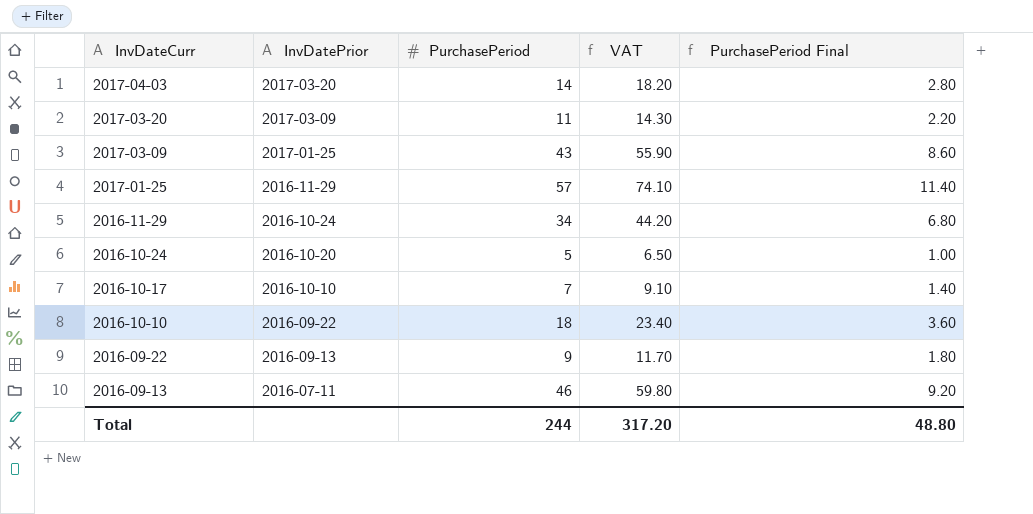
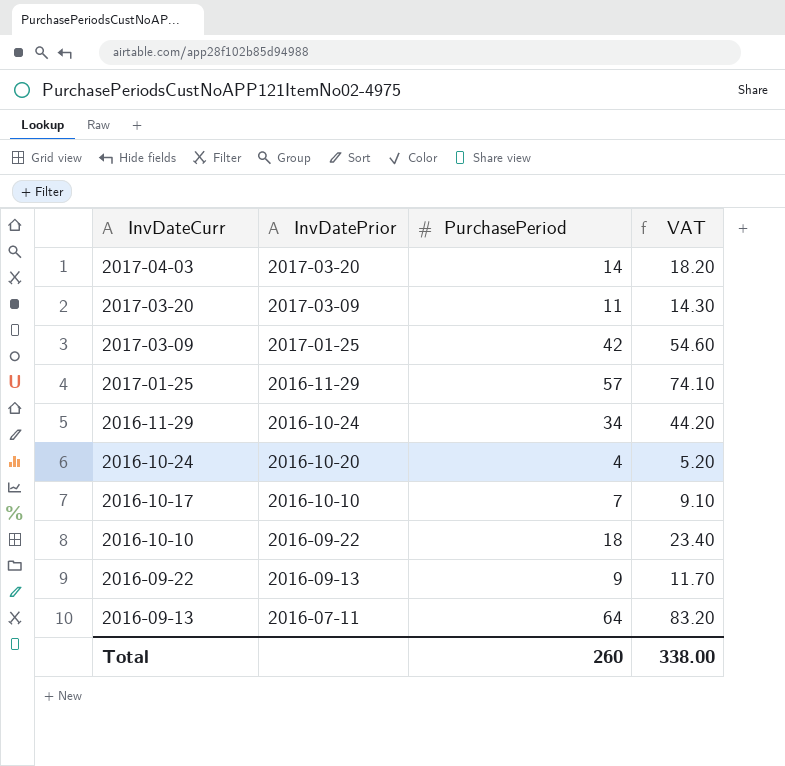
column PurchasePeriod Final | formula: [PurchasePeriod] * 0.2 -> none
2017-03-09 | PurchasePeriod: 43 -> 42
2017-03-09 | VAT: 55.90 -> 54.60
2016-10-24 | PurchasePeriod: 5 -> 4
2016-10-24 | VAT: 6.50 -> 5.20
2016-09-13 | PurchasePeriod: 46 -> 64
2016-09-13 | VAT: 59.80 -> 83.20
Total | PurchasePeriod: 244 -> 260
Total | VAT: 317.20 -> 338.00

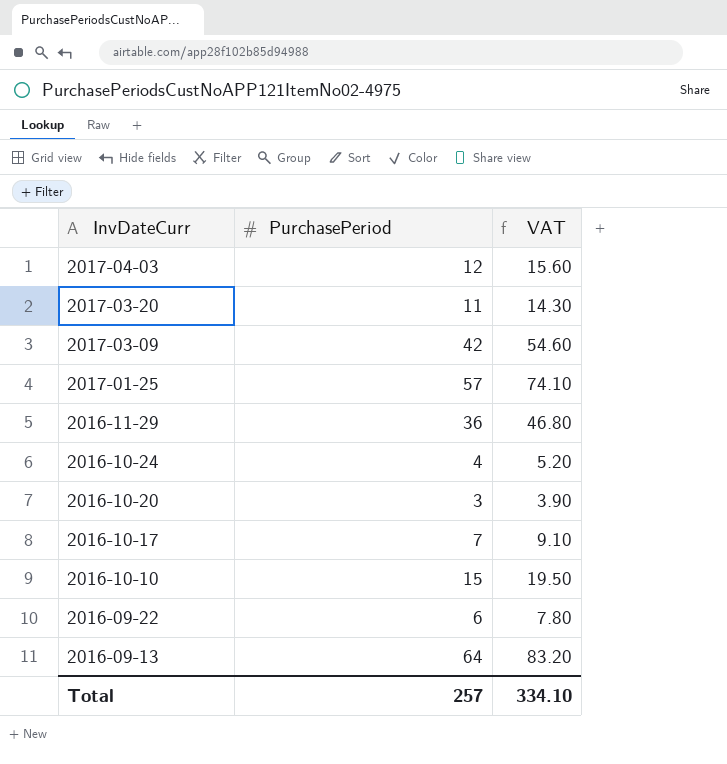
column InvDatePrior | position: 2 -> none
2017-04-03 | PurchasePeriod: 14 -> 12
2017-04-03 | VAT: 18.20 -> 15.60
2016-11-29 | PurchasePeriod: 34 -> 36
2016-11-29 | VAT: 44.20 -> 46.80
row 2016-10-20: none -> 3 | 3.90
2016-10-10 | PurchasePeriod: 18 -> 15
2016-10-10 | VAT: 23.40 -> 19.50
2016-09-22 | PurchasePeriod: 9 -> 6
2016-09-22 | VAT: 11.70 -> 7.80
Total | PurchasePeriod: 260 -> 257
Total | VAT: 338.00 -> 334.10

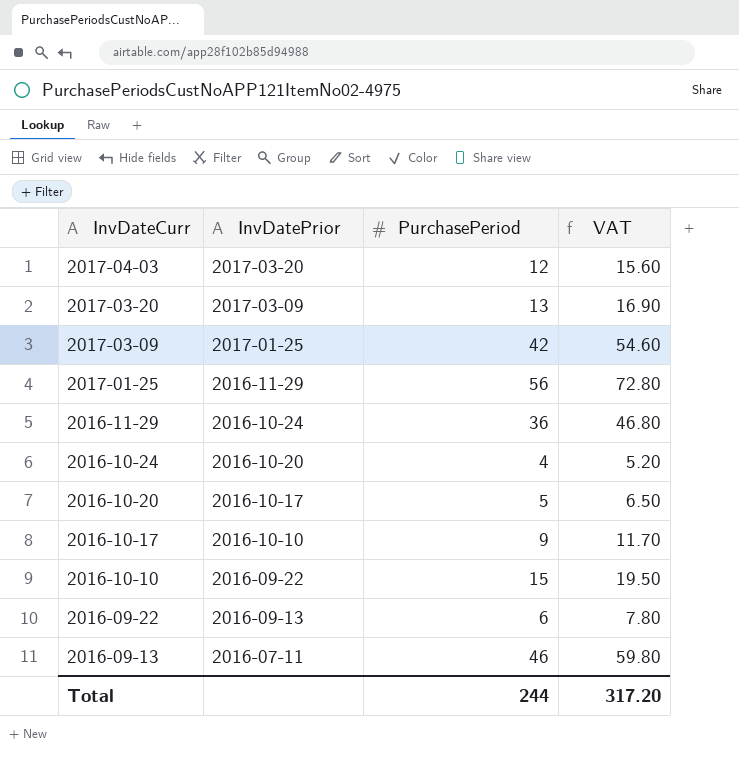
column InvDatePrior | position: none -> 2
2017-03-20 | PurchasePeriod: 11 -> 13
2017-03-20 | VAT: 14.30 -> 16.90
2017-01-25 | PurchasePeriod: 57 -> 56
2017-01-25 | VAT: 74.10 -> 72.80
2016-10-20 | PurchasePeriod: 3 -> 5
2016-10-20 | VAT: 3.90 -> 6.50
2016-10-17 | PurchasePeriod: 7 -> 9
2016-10-17 | VAT: 9.10 -> 11.70
2016-09-13 | PurchasePeriod: 64 -> 46
2016-09-13 | VAT: 83.20 -> 59.80
Total | PurchasePeriod: 257 -> 244
Total | VAT: 334.10 -> 317.20

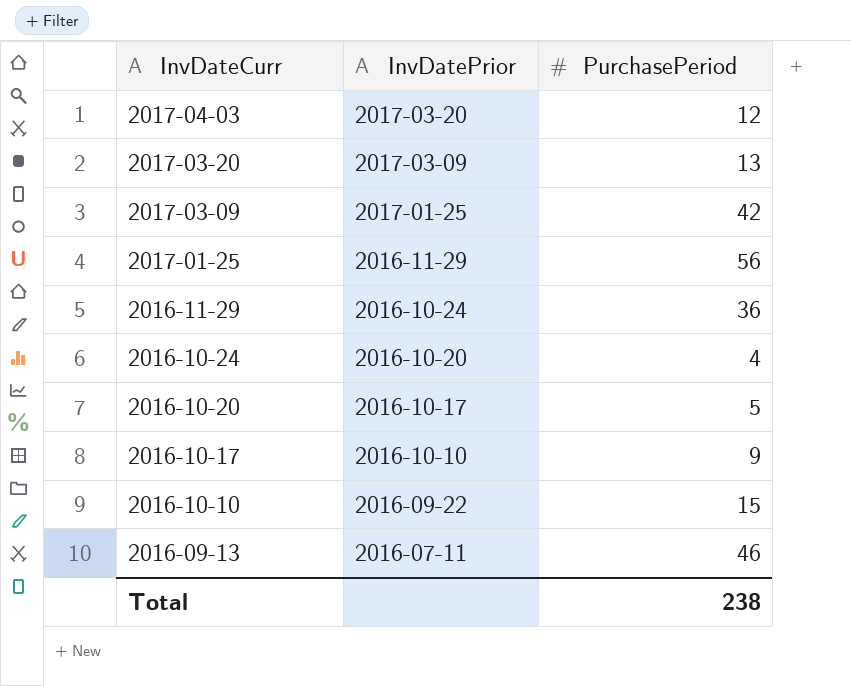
column VAT | formula: [PurchasePeriod] * 1.3 -> none
row 2016-09-22: 2016-09-13 | 6 | 7.80 -> none
Total | PurchasePeriod: 244 -> 238

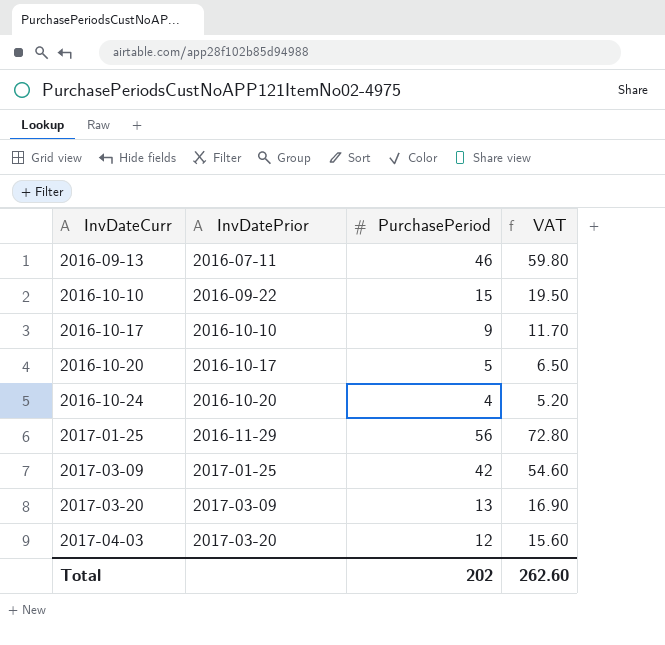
row order: InvDateCurr descending -> InvDateCurr ascending
column VAT | formula: none -> [PurchasePeriod] * 1.3
row 2016-11-29: 2016-10-24 | 36 -> none
Total | PurchasePeriod: 238 -> 202

